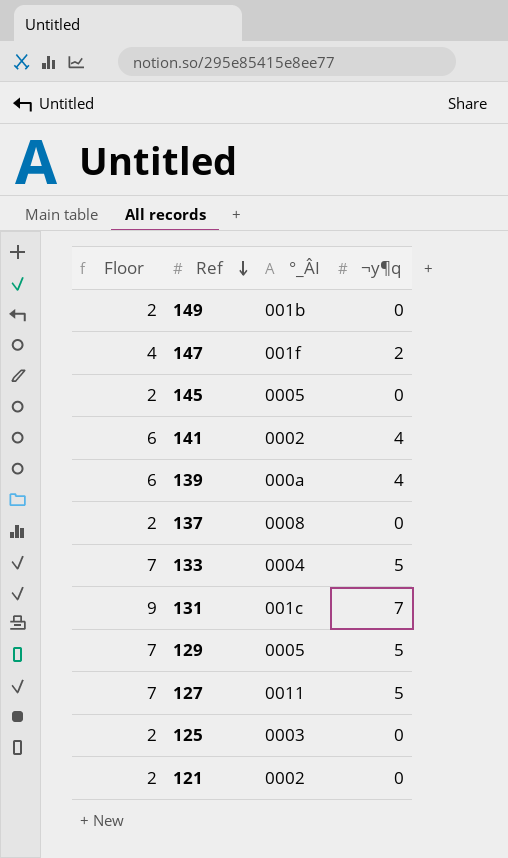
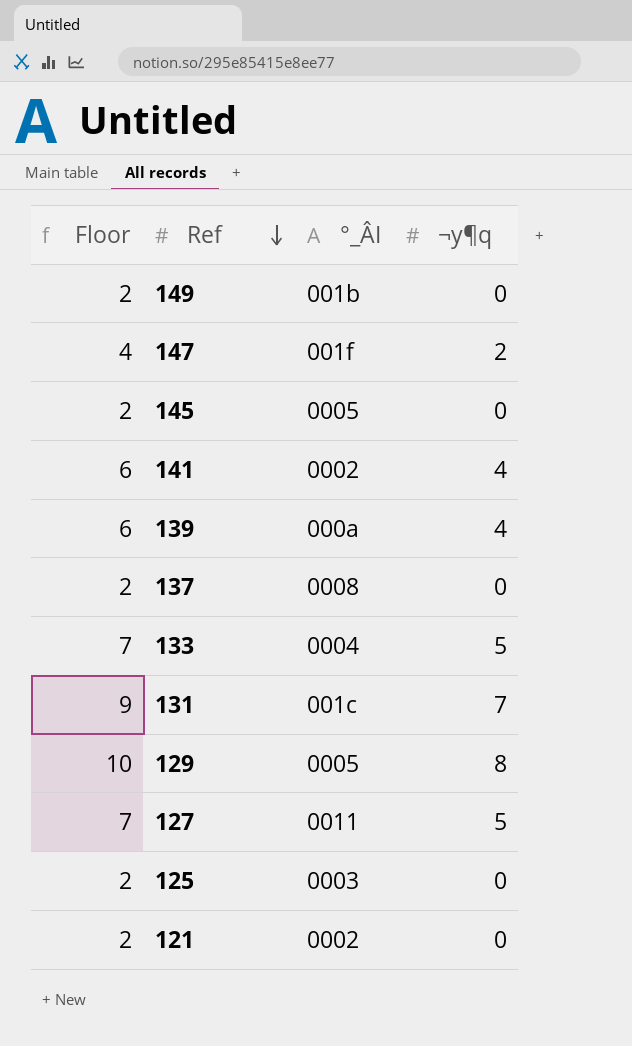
129 | Floor: 7 -> 10
129 | ¬y¶q: 5 -> 8

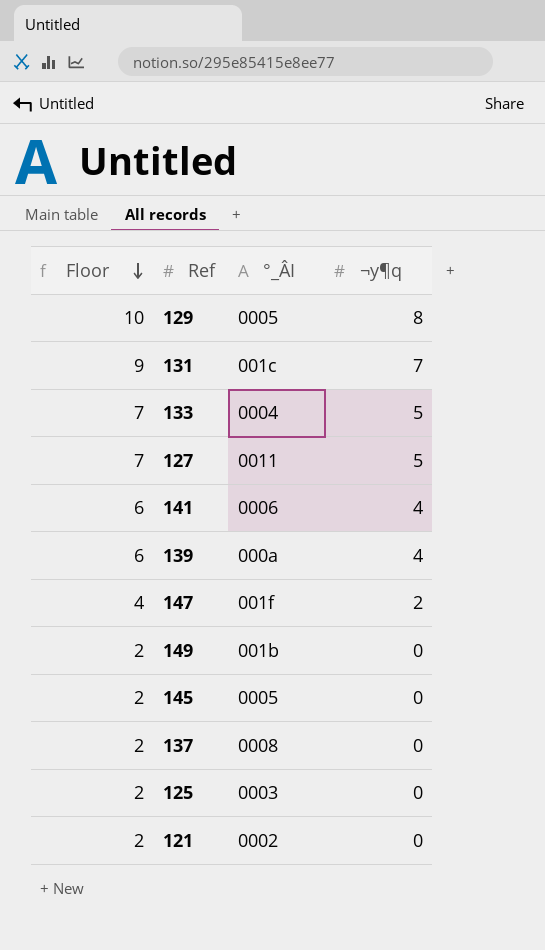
row order: Ref descending -> Floor descending
141 | °_ÂI: 0002 -> 0006

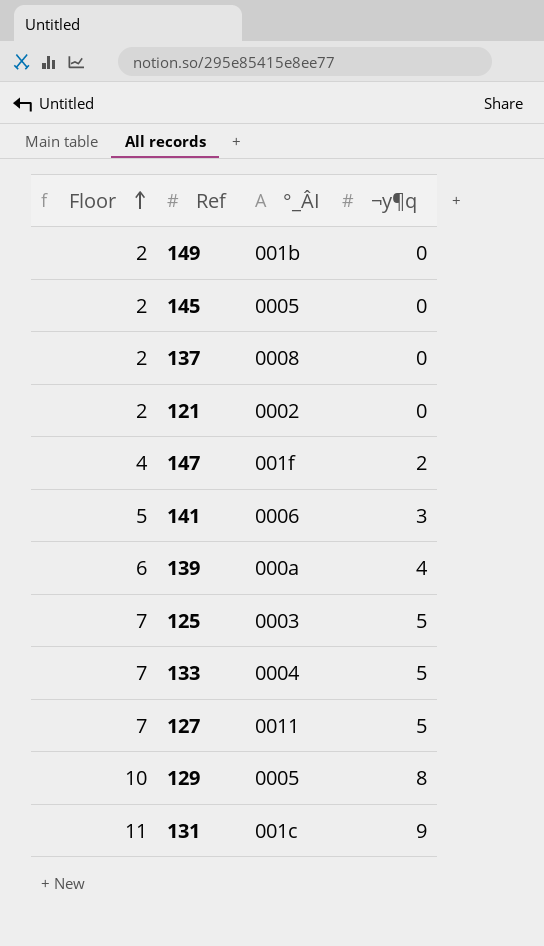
row order: Floor descending -> Floor ascending
141 | Floor: 6 -> 5
141 | ¬y¶q: 4 -> 3
125 | Floor: 2 -> 7
125 | ¬y¶q: 0 -> 5
131 | Floor: 9 -> 11
131 | ¬y¶q: 7 -> 9

